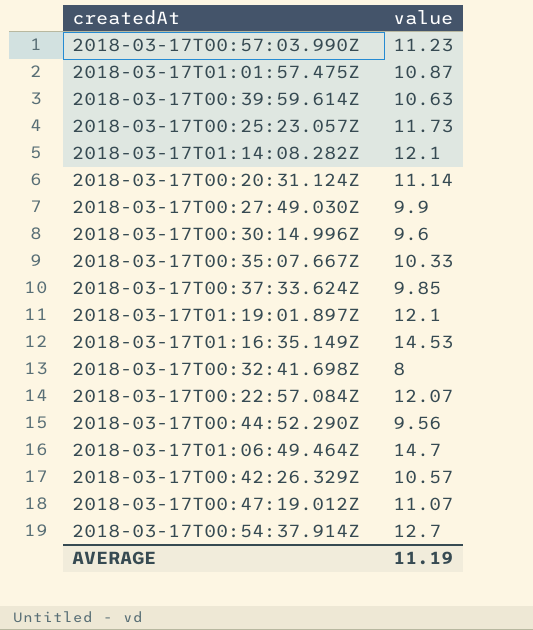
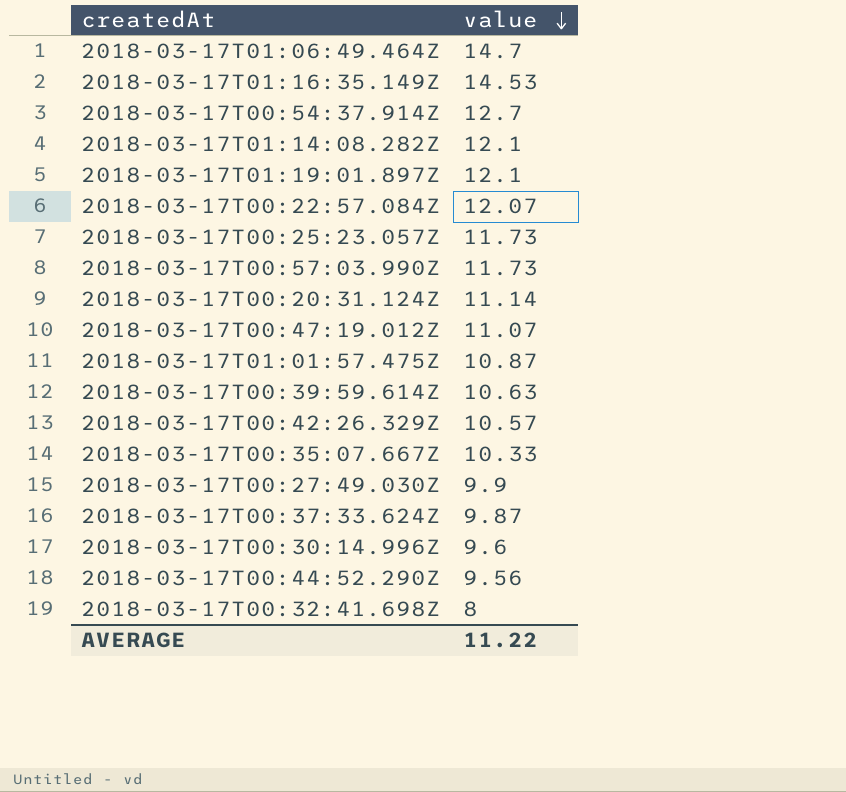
row order: none -> value descending
2018-03-17T00:57:03.990Z | value: 11.23 -> 11.73
2018-03-17T00:37:33.624Z | value: 9.85 -> 9.87
AVERAGE | value: 11.19 -> 11.22

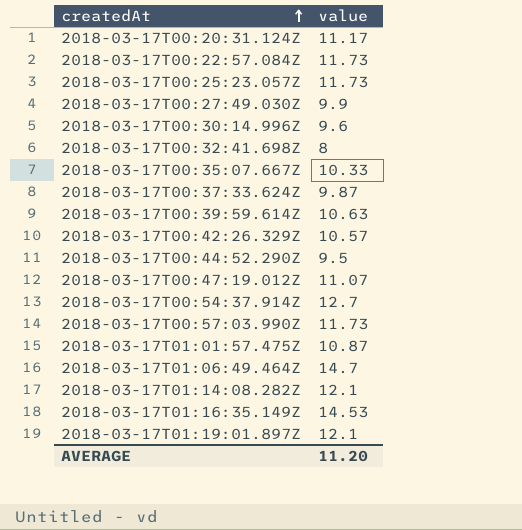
row order: value descending -> createdAt ascending
2018-03-17T00:20:31.124Z | value: 11.14 -> 11.17
2018-03-17T00:22:57.084Z | value: 12.07 -> 11.73
2018-03-17T00:44:52.290Z | value: 9.56 -> 9.5
AVERAGE | value: 11.22 -> 11.20

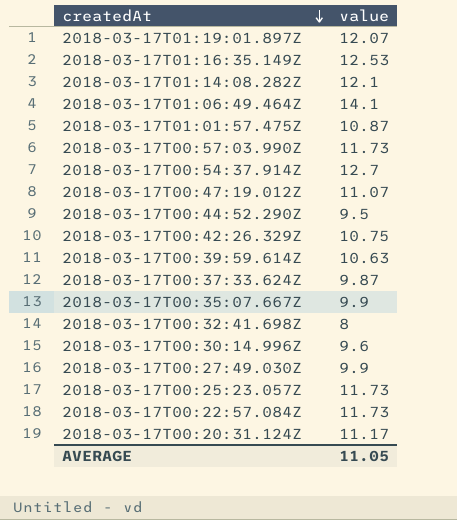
row order: createdAt ascending -> createdAt descending
2018-03-17T01:19:01.897Z | value: 12.1 -> 12.07
2018-03-17T01:16:35.149Z | value: 14.53 -> 12.53
2018-03-17T01:06:49.464Z | value: 14.7 -> 14.1
2018-03-17T00:42:26.329Z | value: 10.57 -> 10.75
2018-03-17T00:35:07.667Z | value: 10.33 -> 9.9
AVERAGE | value: 11.20 -> 11.05

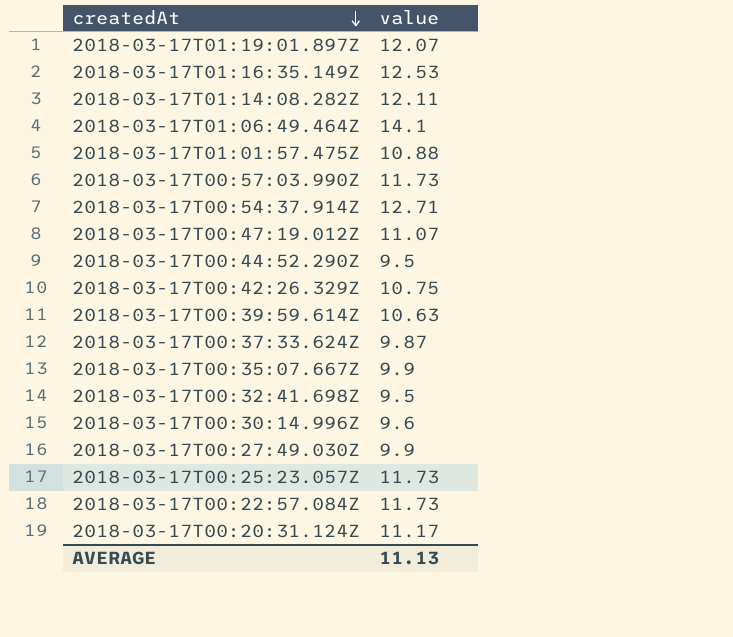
2018-03-17T01:14:08.282Z | value: 12.1 -> 12.11
2018-03-17T01:01:57.475Z | value: 10.87 -> 10.88
2018-03-17T00:54:37.914Z | value: 12.7 -> 12.71
2018-03-17T00:32:41.698Z | value: 8 -> 9.5
AVERAGE | value: 11.05 -> 11.13

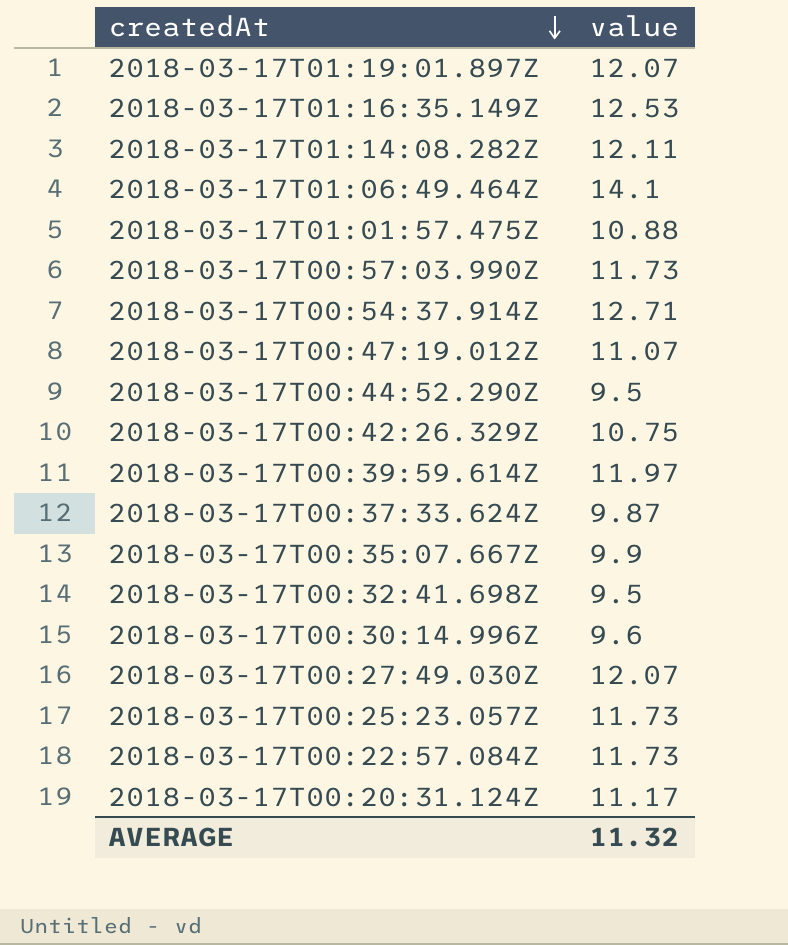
2018-03-17T00:39:59.614Z | value: 10.63 -> 11.97
2018-03-17T00:27:49.030Z | value: 9.9 -> 12.07
AVERAGE | value: 11.13 -> 11.32

